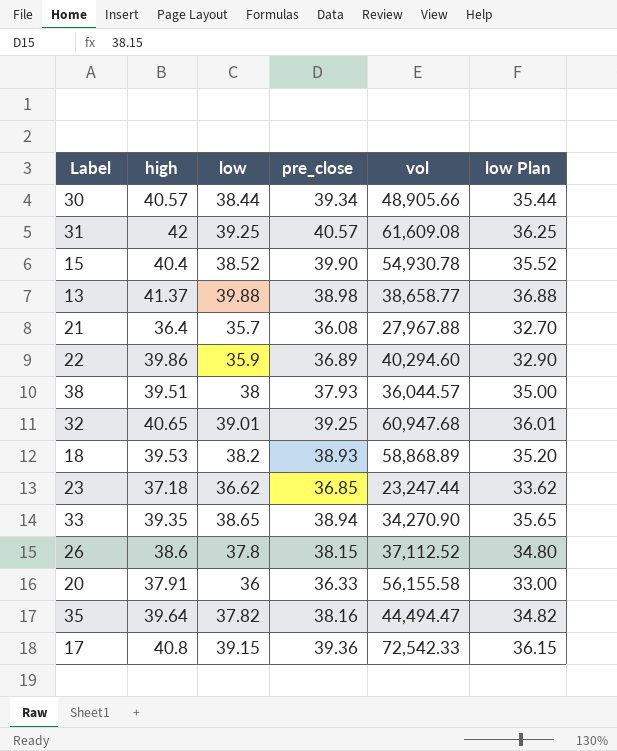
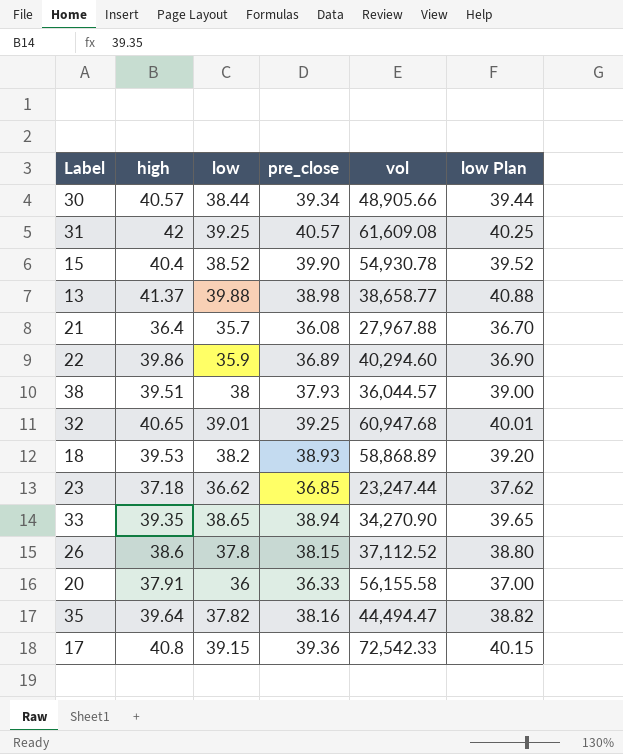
column low Plan | formula: [low] - 3 -> [low] + 1

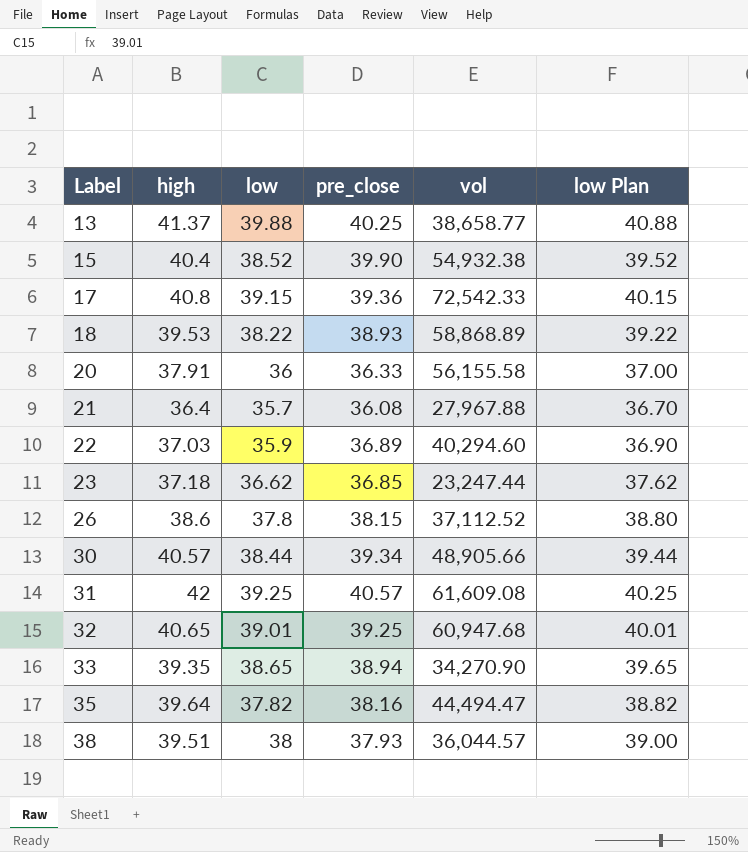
row order: none -> Label ascending
13 | pre_close: 38.98 -> 40.25
15 | vol: 54,930.78 -> 54,932.38
18 | low: 38.2 -> 38.22
18 | low Plan: 39.20 -> 39.22
22 | high: 39.86 -> 37.03

